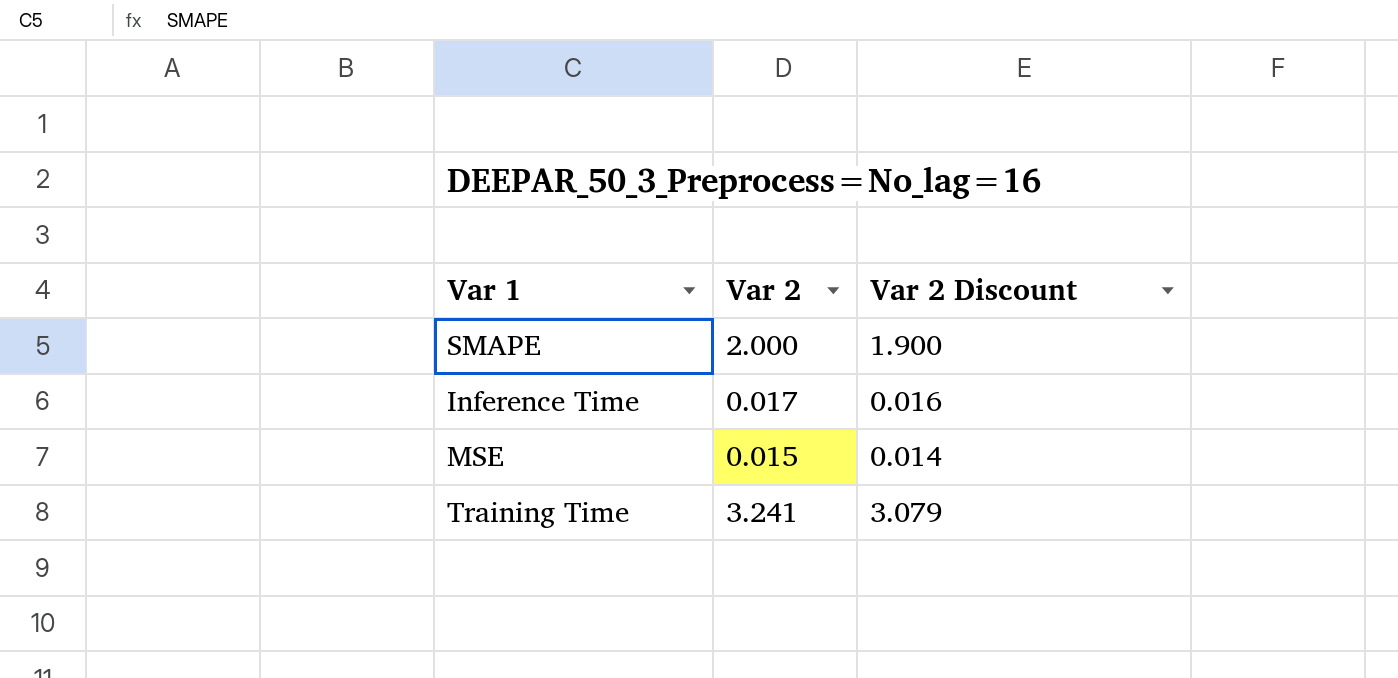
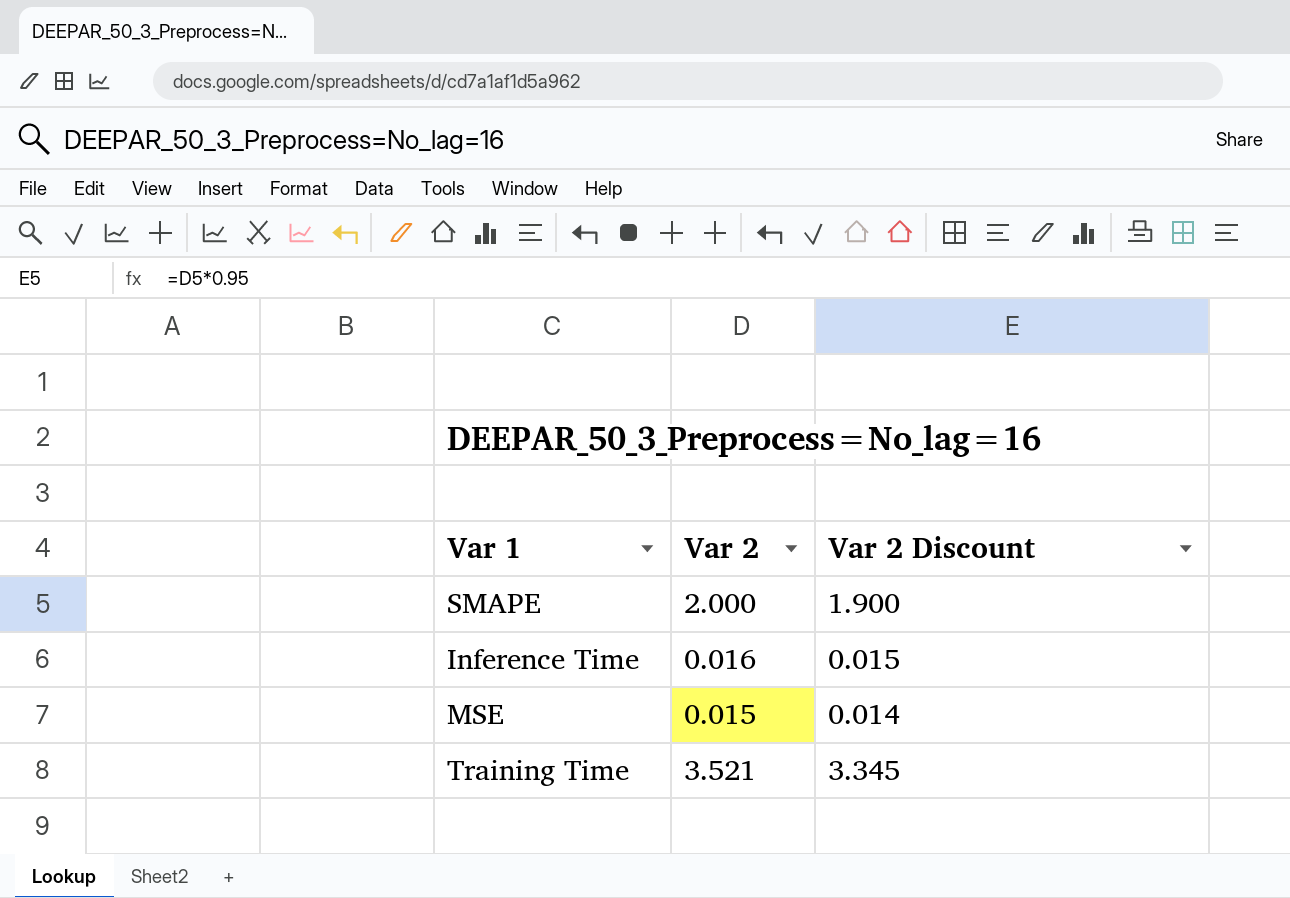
Inference Time | Var 2: 0.017 -> 0.016
Inference Time | Var 2 Discount: 0.016 -> 0.015
Training Time | Var 2: 3.241 -> 3.521
Training Time | Var 2 Discount: 3.079 -> 3.345

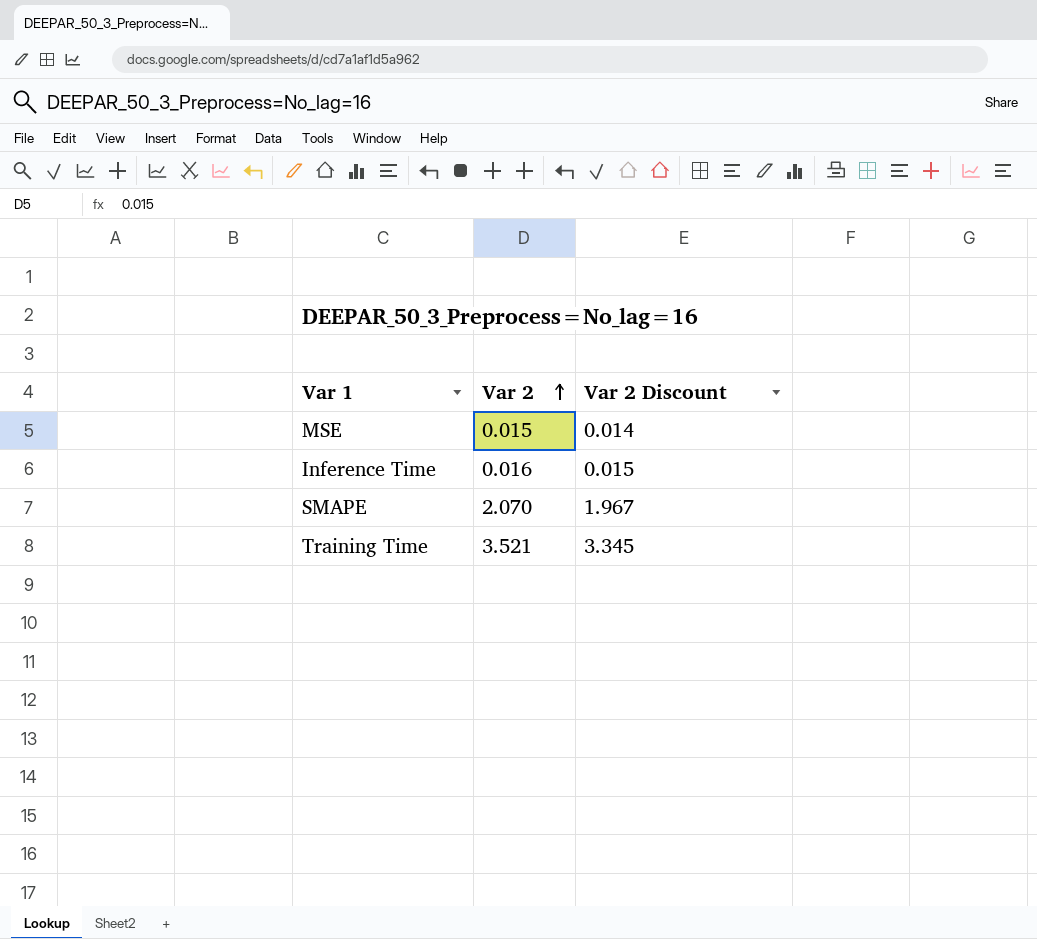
row order: none -> Var 2 ascending
SMAPE | Var 2: 2.000 -> 2.070
SMAPE | Var 2 Discount: 1.900 -> 1.967

